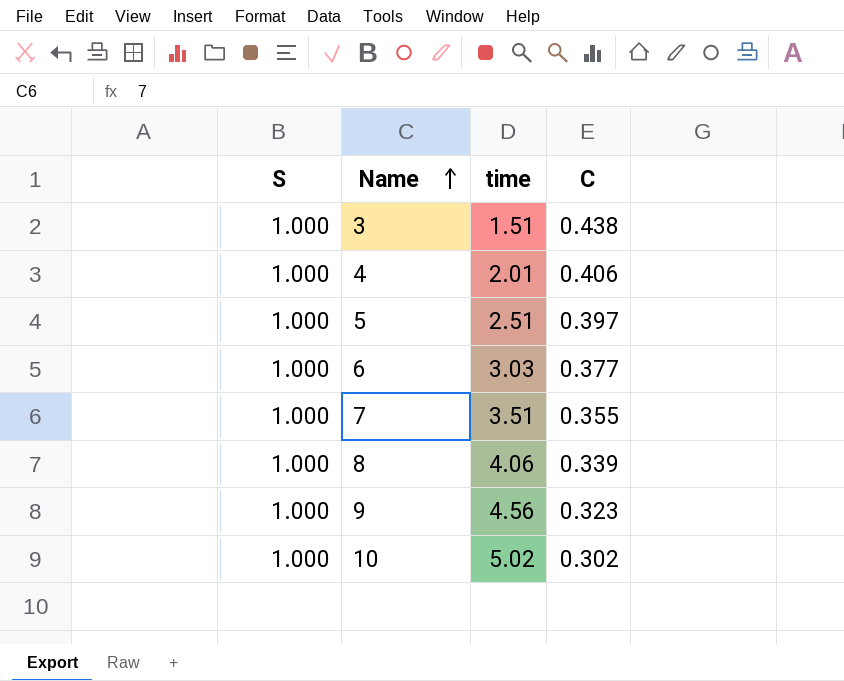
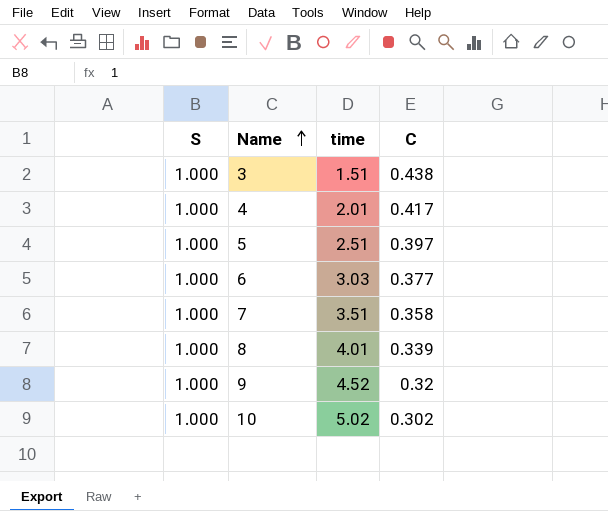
4 | C: 0.406 -> 0.417
7 | C: 0.355 -> 0.358
8 | time: 4.06 -> 4.01
9 | time: 4.56 -> 4.52
9 | C: 0.323 -> 0.32

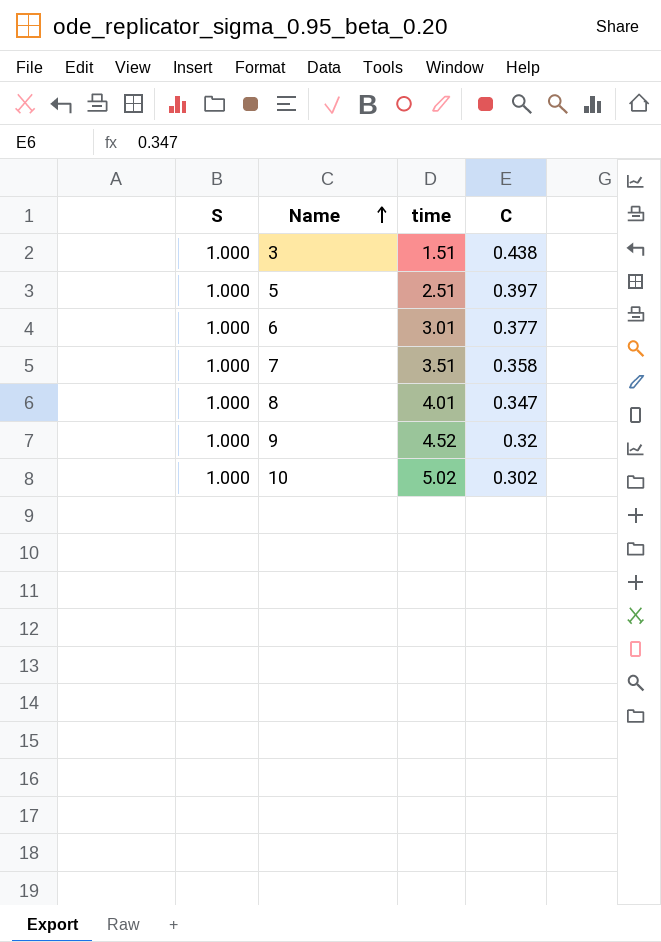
row 4: 1.000 | 2.01 | 0.417 -> none
6 | time: 3.03 -> 3.01
8 | C: 0.339 -> 0.347

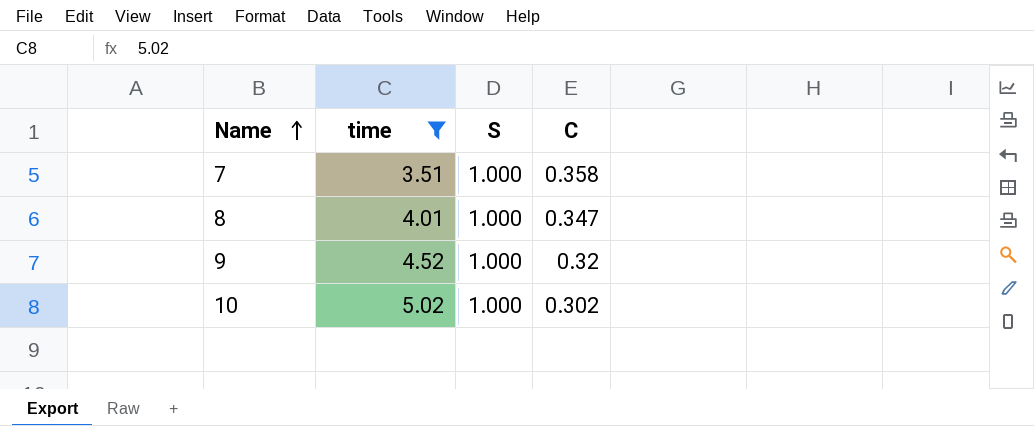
filter: none -> time >= 3.51
column S | position: 1 -> 3

